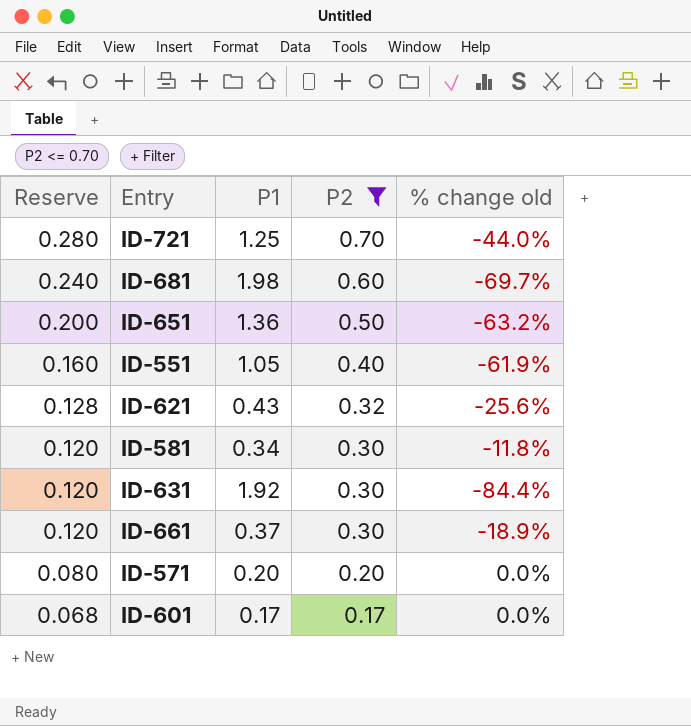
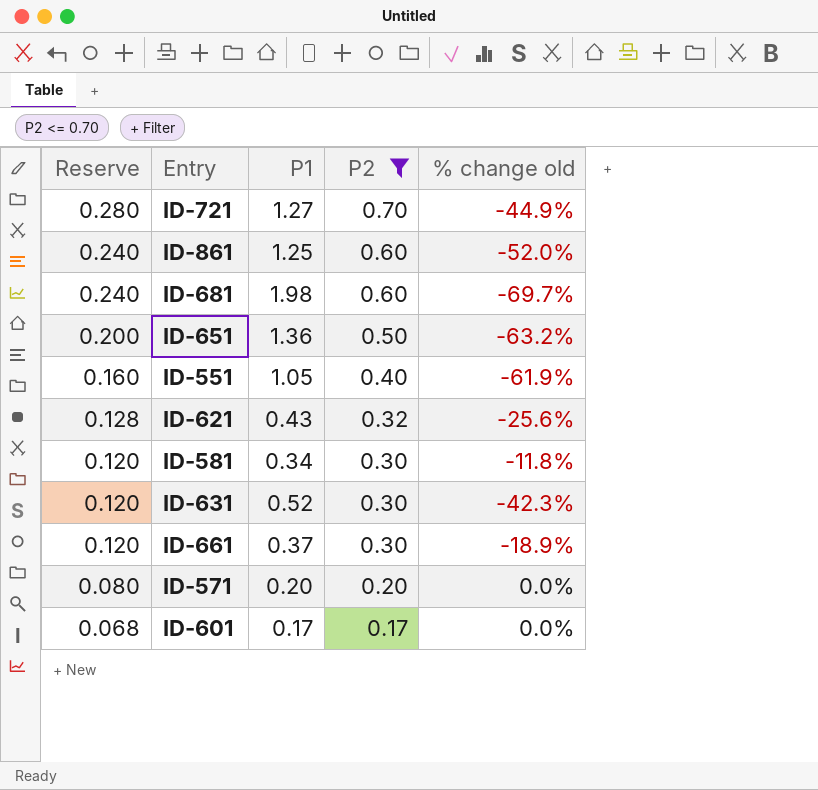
ID-721 | P1: 1.25 -> 1.27
ID-721 | % change old: -44.0% -> -44.9%
row ID-861: none -> 0.240 | 1.25 | 0.60 | -52.0%
ID-631 | P1: 1.92 -> 0.52
ID-631 | % change old: -84.4% -> -42.3%

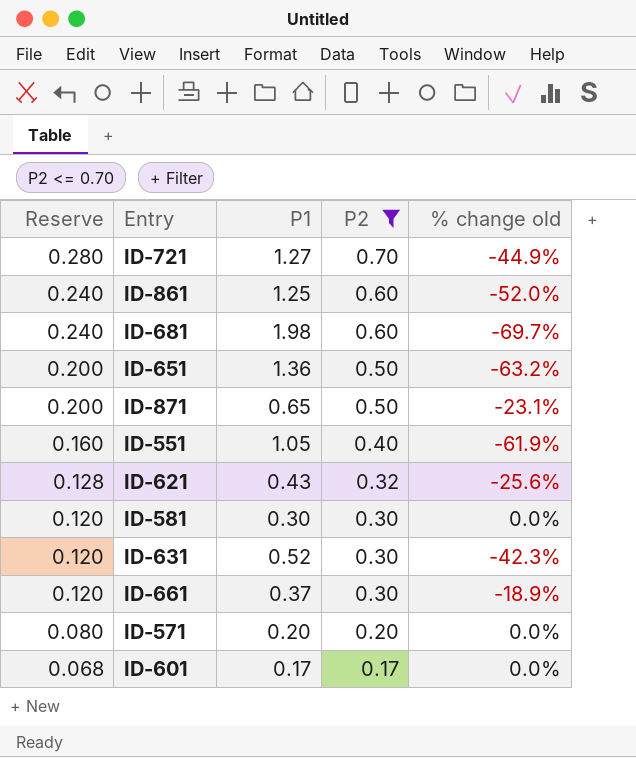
row ID-871: none -> 0.200 | 0.65 | 0.50 | -23.1%
ID-581 | P1: 0.34 -> 0.30
ID-581 | % change old: -11.8% -> 0.0%

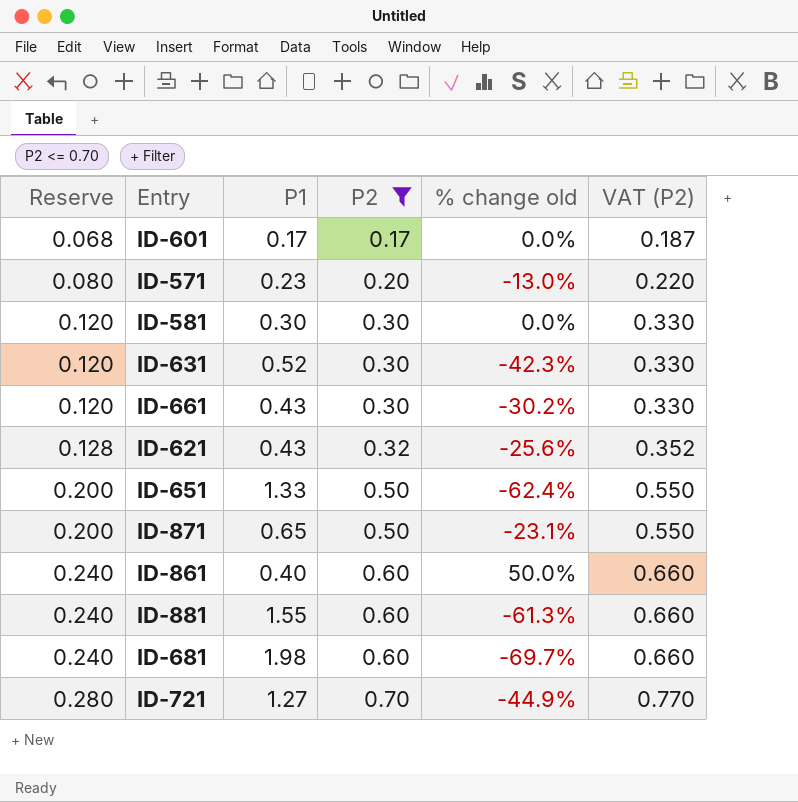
row order: Reserve descending -> Reserve ascending
column VAT (P2) | formula: none -> [P2] * 1.1
row ID-551: 0.160 | 1.05 | 0.40 | -61.9% -> none
ID-571 | P1: 0.20 -> 0.23
ID-571 | % change old: 0.0% -> -13.0%
ID-661 | P1: 0.37 -> 0.43
ID-661 | % change old: -18.9% -> -30.2%
ID-651 | P1: 1.36 -> 1.33
ID-651 | % change old: -63.2% -> -62.4%
ID-861 | P1: 1.25 -> 0.40
ID-861 | % change old: -52.0% -> 50.0%
row ID-881: none -> 0.240 | 1.55 | 0.60 | -61.3% | 0.660

